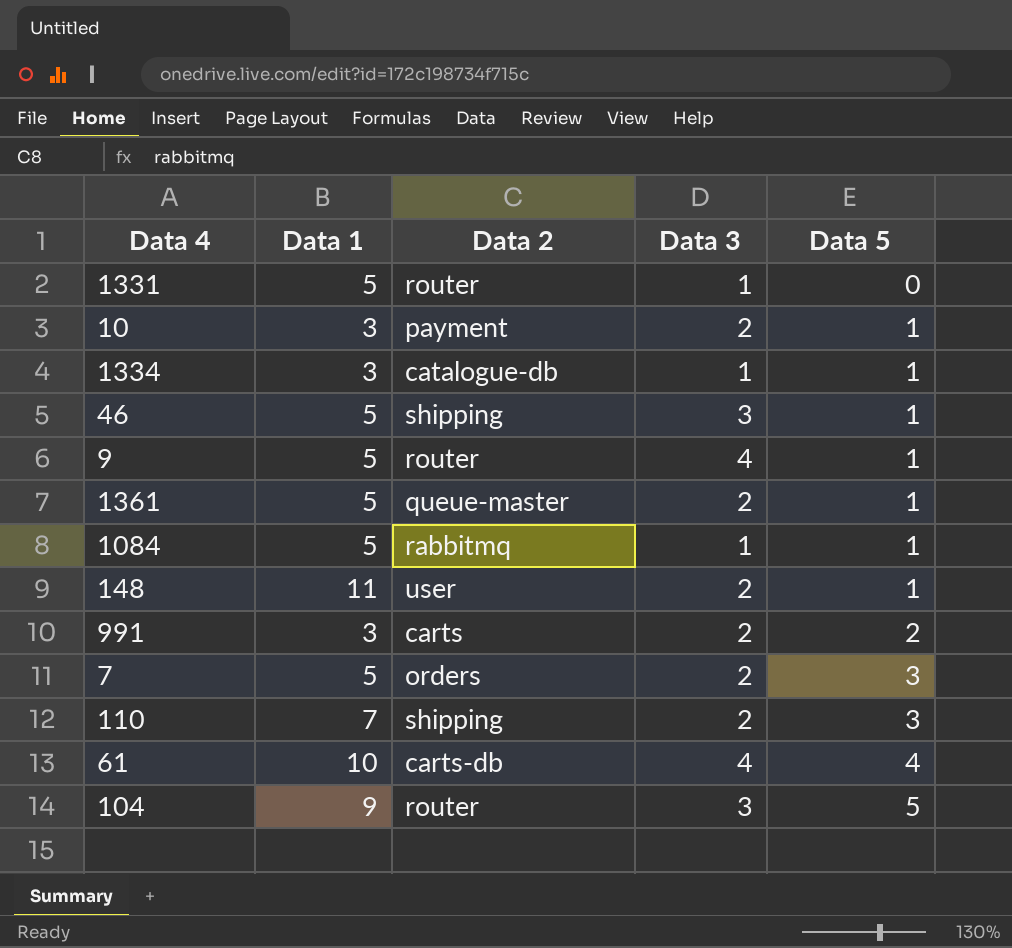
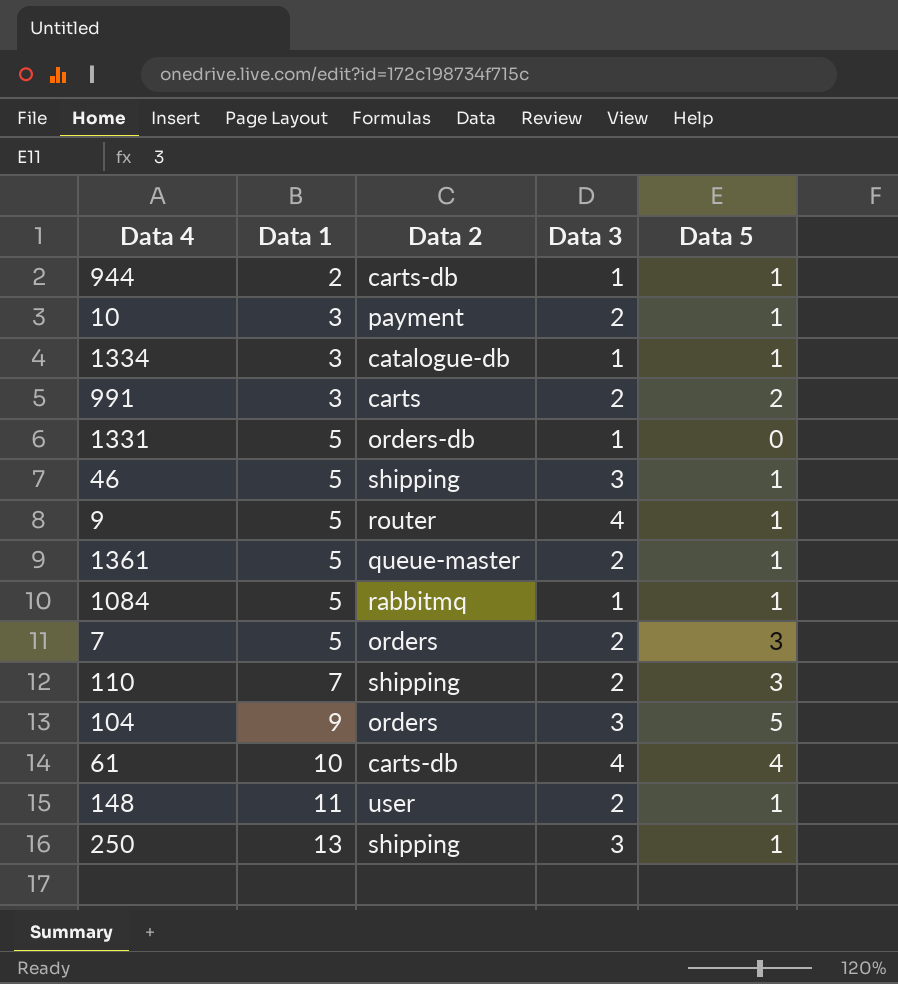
row order: Data 5 ascending -> Data 1 ascending
row 944: none -> 2 | carts-db | 1 | 1
1331 | Data 2: router -> orders-db
104 | Data 2: router -> orders
row 250: none -> 13 | shipping | 3 | 1

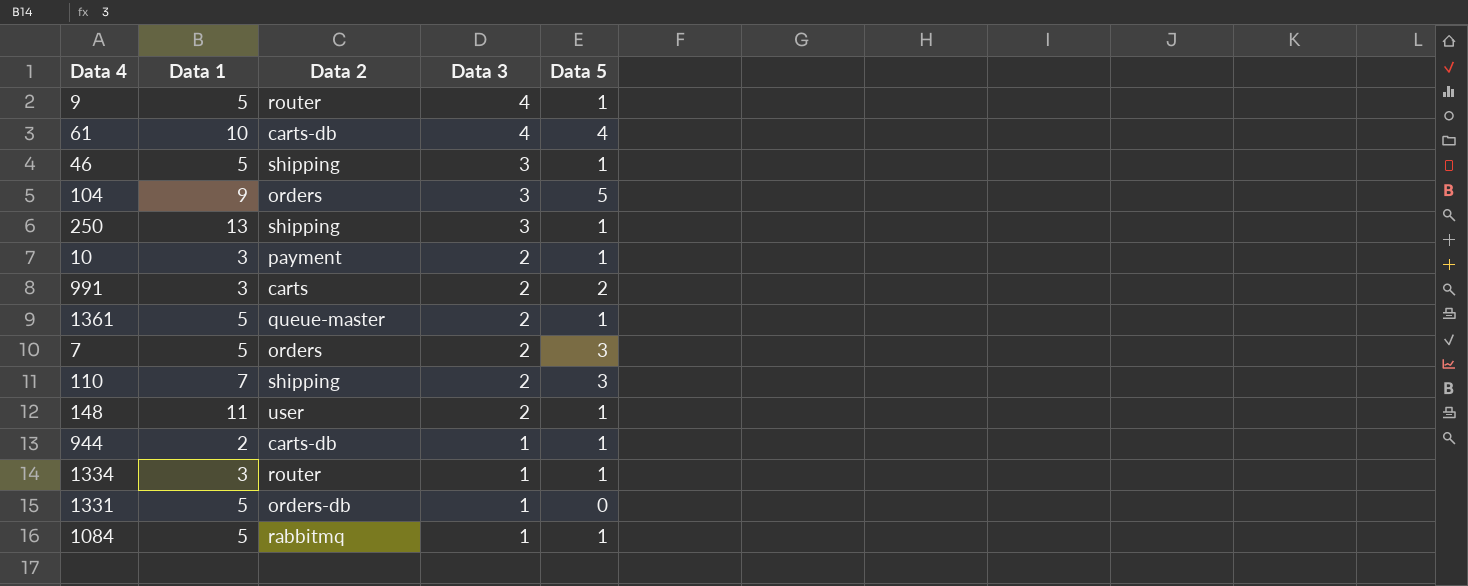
row order: Data 1 ascending -> Data 3 descending
1334 | Data 2: catalogue-db -> router

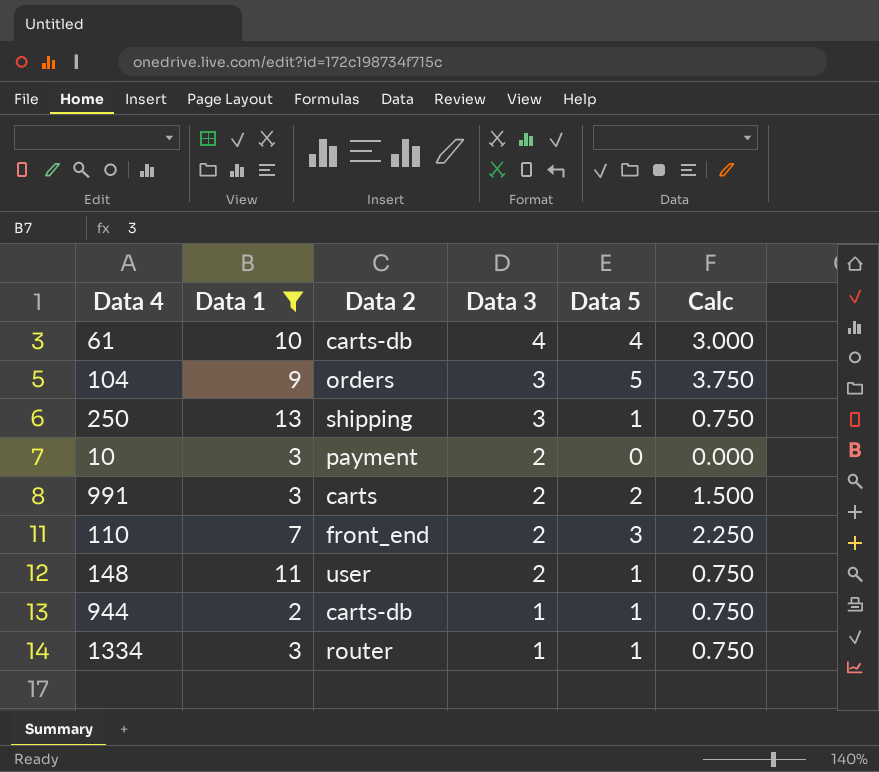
filter: none -> Data 1 != 5
column Calc | formula: none -> [Data 5] * 0.75
10 | Data 5: 1 -> 0
110 | Data 2: shipping -> front_end

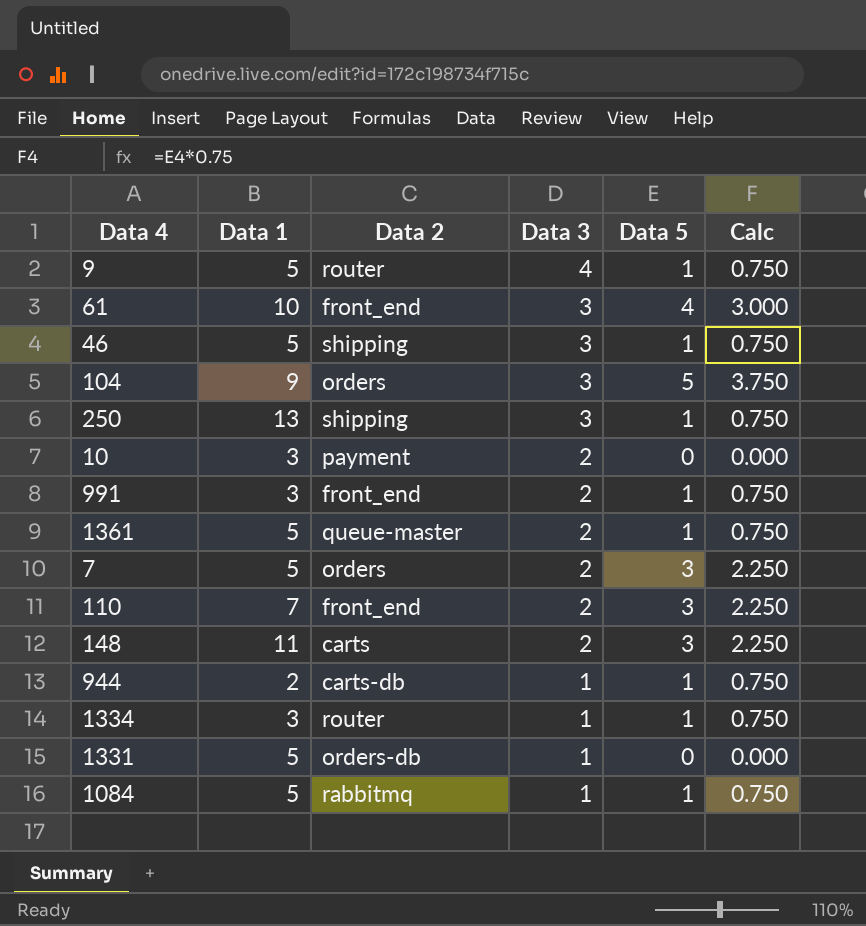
filter: Data 1 != 5 -> none
61 | Data 2: carts-db -> front_end
61 | Data 3: 4 -> 3
991 | Data 2: carts -> front_end
991 | Data 5: 2 -> 1
991 | Calc: 1.500 -> 0.750
148 | Data 2: user -> carts
148 | Data 5: 1 -> 3
148 | Calc: 0.750 -> 2.250

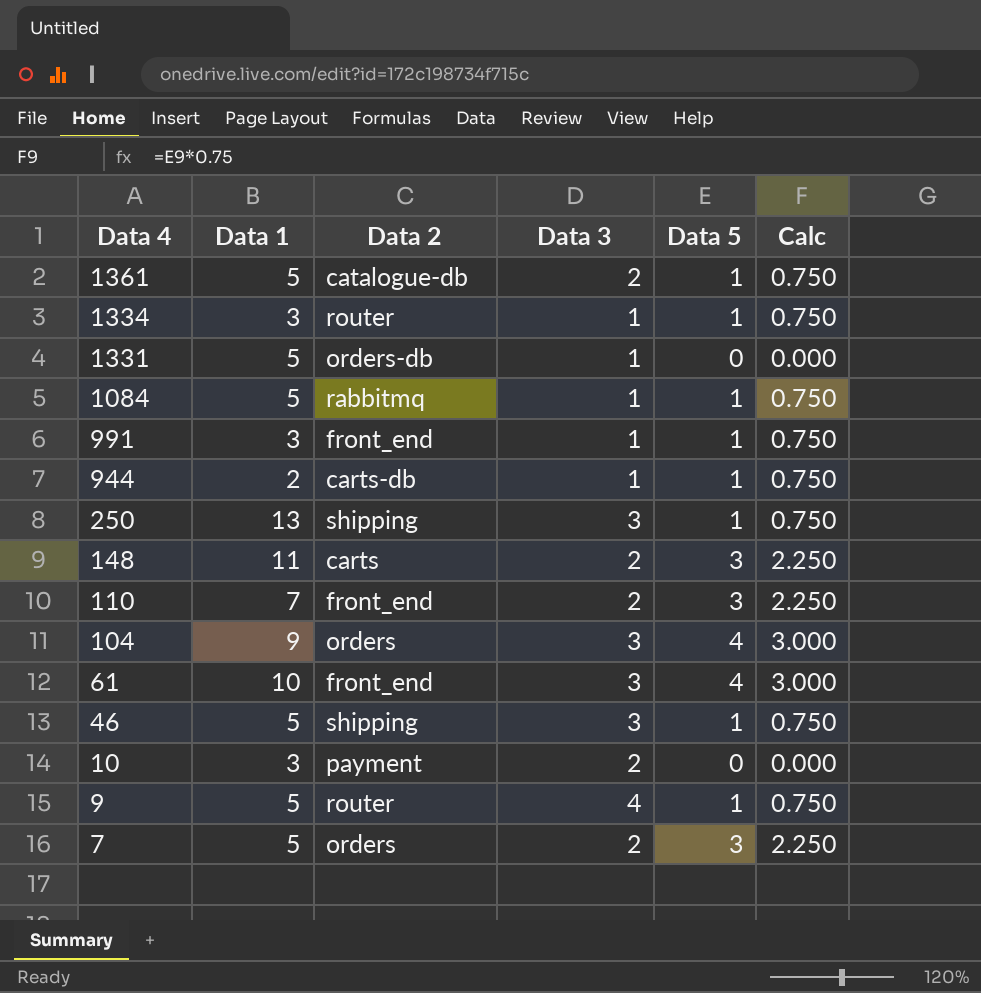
row order: Data 3 descending -> Data 4 descending
1361 | Data 2: queue-master -> catalogue-db
991 | Data 3: 2 -> 1
104 | Data 5: 5 -> 4
104 | Calc: 3.750 -> 3.000

